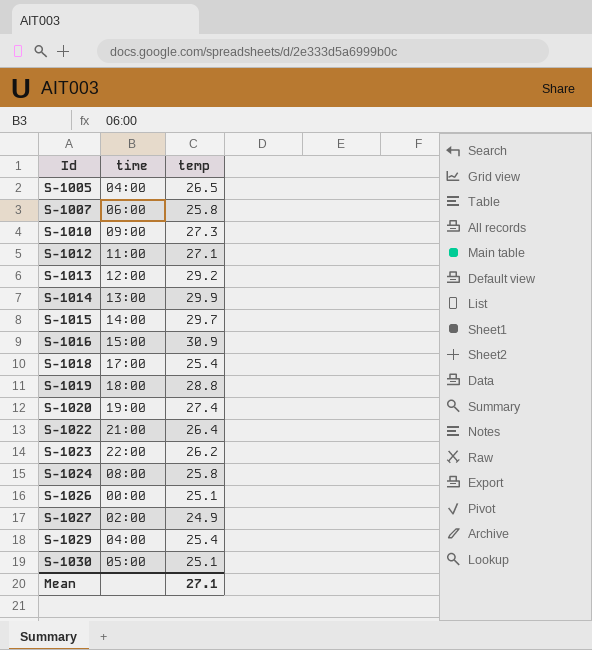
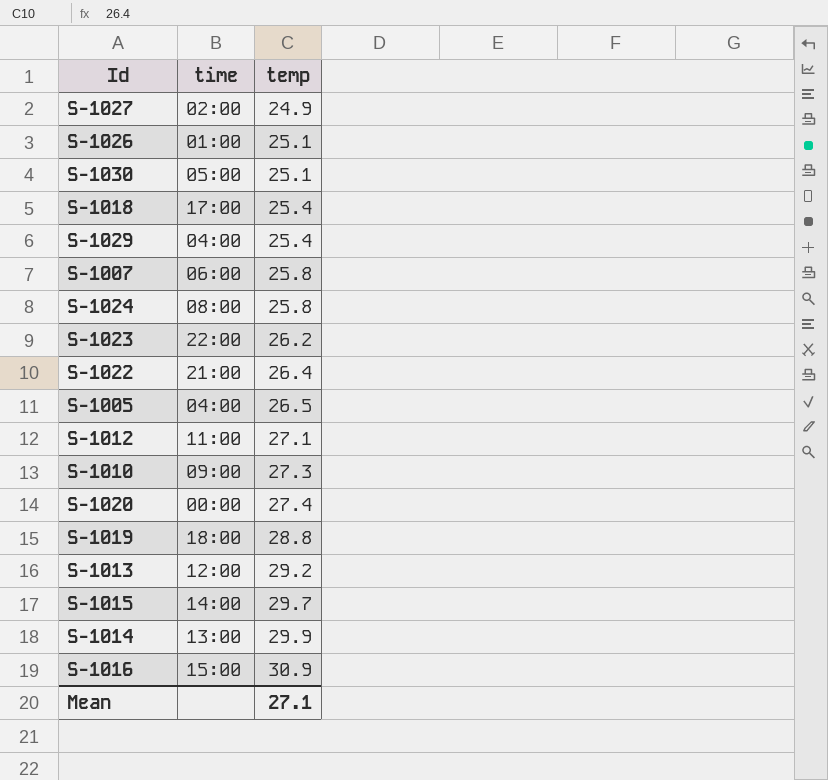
row order: Id ascending -> temp ascending
S-1026 | time: 00:00 -> 01:00
S-1020 | time: 19:00 -> 00:00

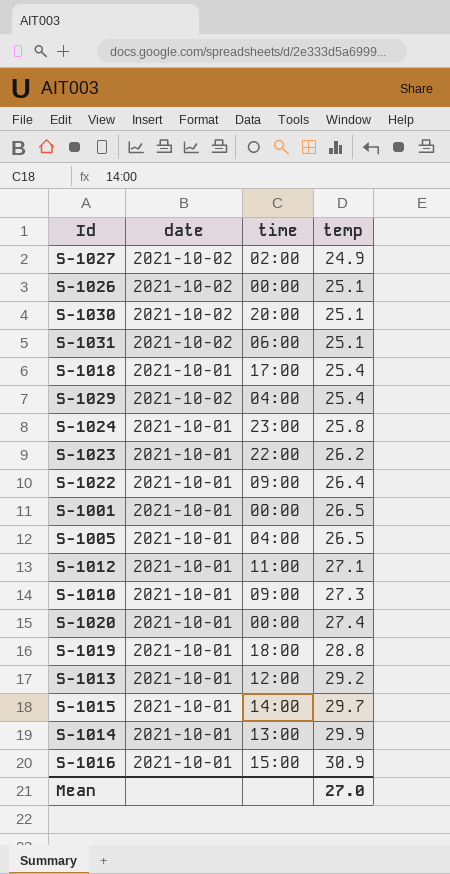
column date | position: none -> 2
row S-1007: 06:00 | 25.8 -> none
S-1026 | time: 01:00 -> 00:00
S-1030 | time: 05:00 -> 20:00
row S-1031: none -> 2021-10-02 | 06:00 | 25.1
S-1024 | time: 08:00 -> 23:00
S-1022 | time: 21:00 -> 09:00
row S-1001: none -> 2021-10-01 | 00:00 | 26.5
Mean | temp: 27.1 -> 27.0

